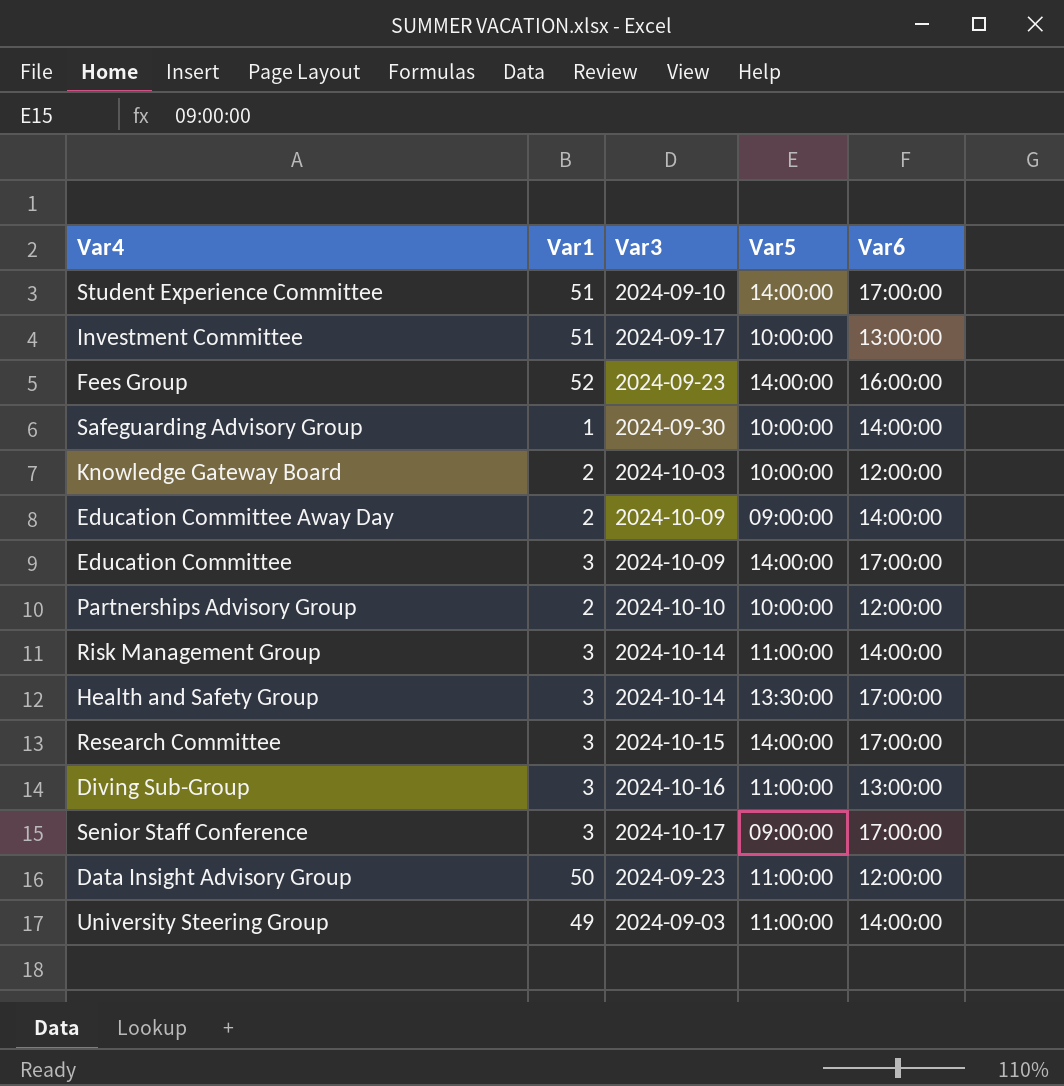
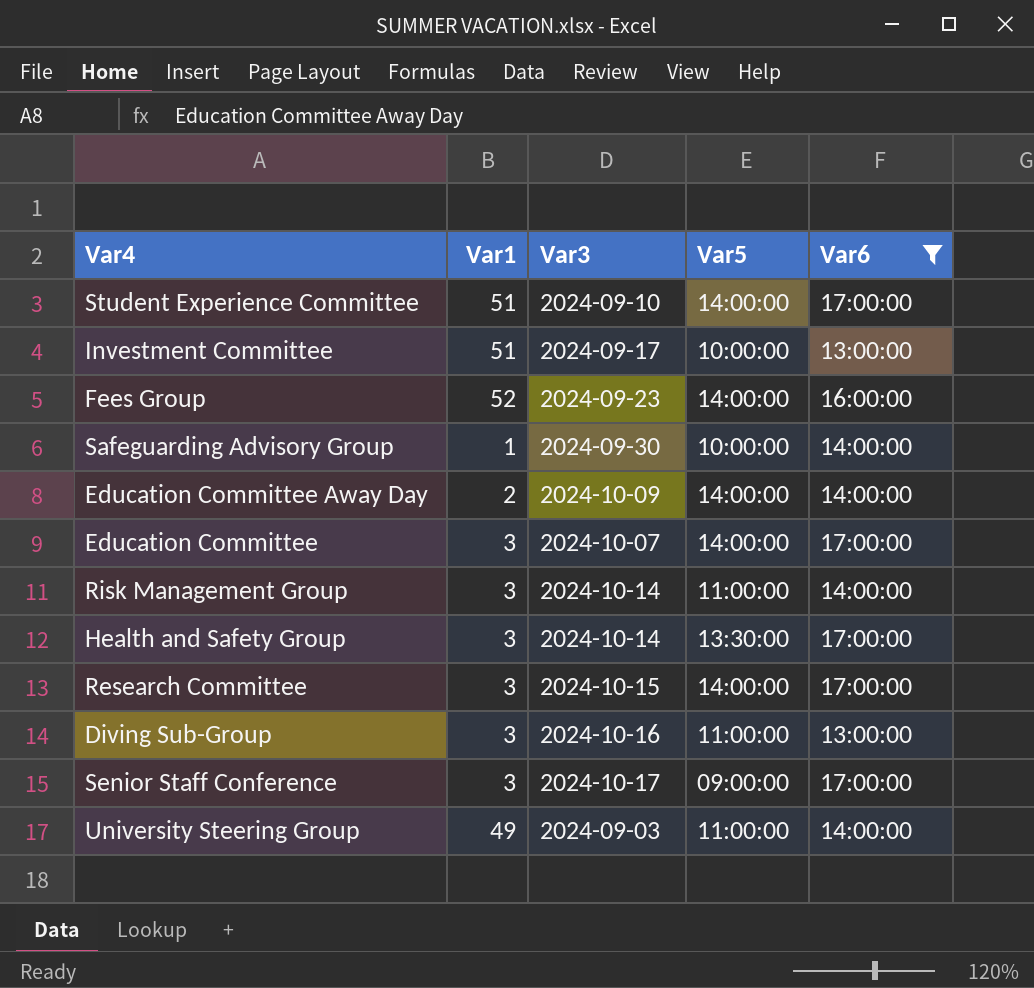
filter: none -> Var6 != 12:00:00
Education Committee Away Day | Var5: 09:00:00 -> 14:00:00
Education Committee | Var3: 2024-10-09 -> 2024-10-07

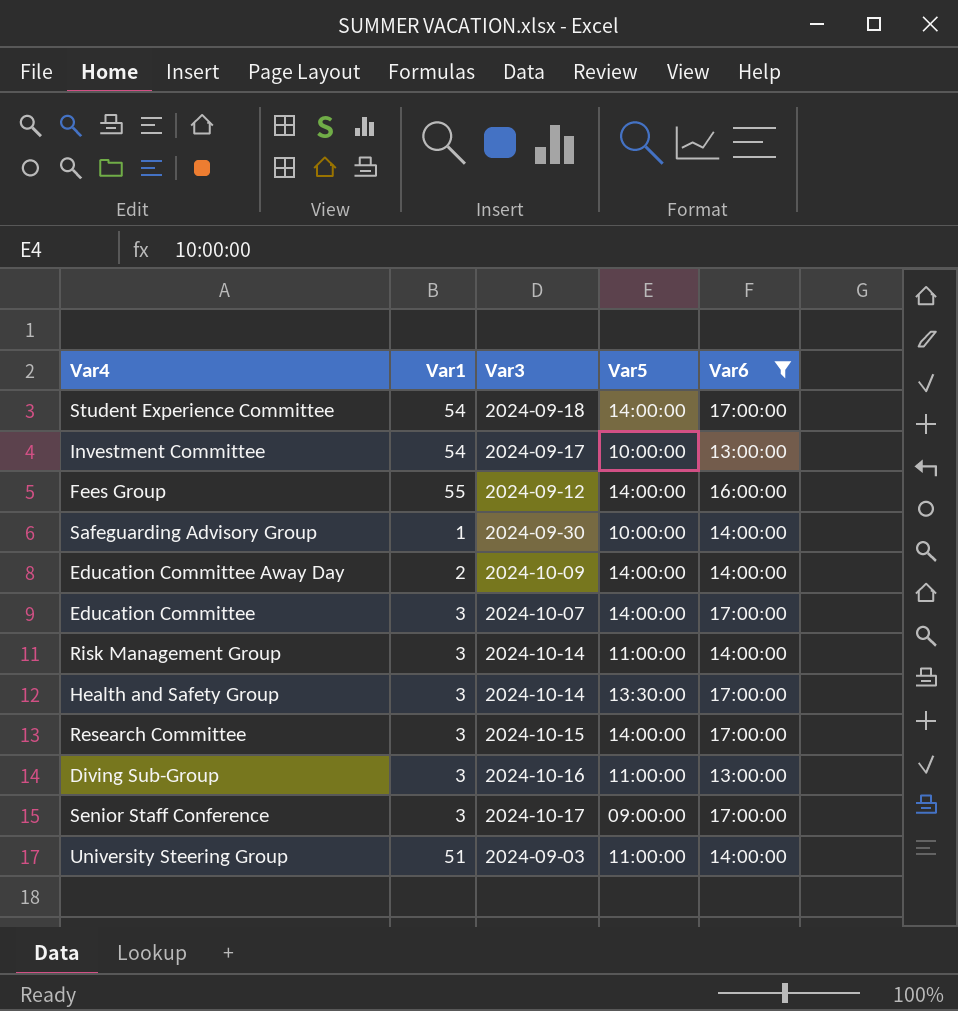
Student Experience Committee | Var1: 51 -> 54
Student Experience Committee | Var3: 2024-09-10 -> 2024-09-18
Investment Committee | Var1: 51 -> 54
Fees Group | Var1: 52 -> 55
Fees Group | Var3: 2024-09-23 -> 2024-09-12
University Steering Group | Var1: 49 -> 51

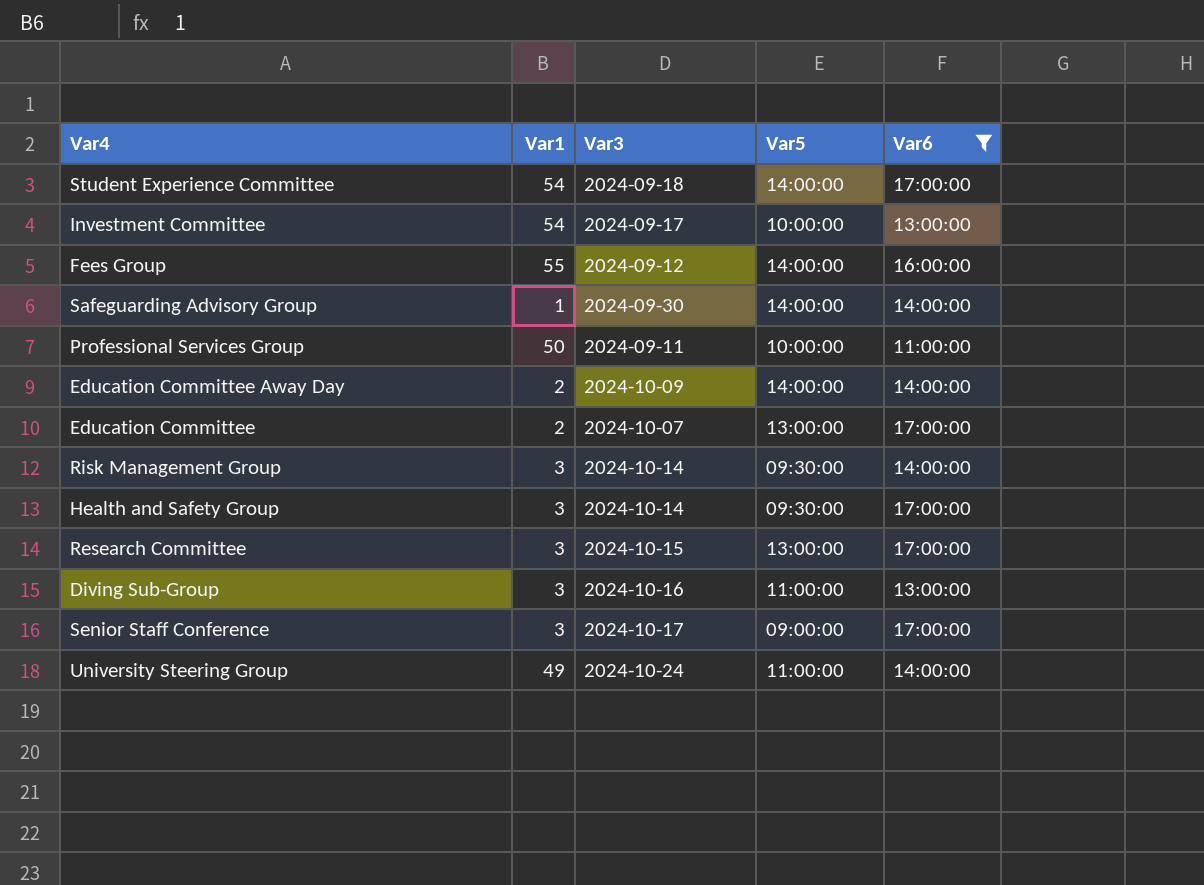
Safeguarding Advisory Group | Var5: 10:00:00 -> 14:00:00
row Professional Services Group: none -> 50 | 2024-09-11 | 10:00:00 | 11:00:00
Education Committee | Var1: 3 -> 2
Education Committee | Var5: 14:00:00 -> 13:00:00
Risk Management Group | Var5: 11:00:00 -> 09:30:00
Health and Safety Group | Var5: 13:30:00 -> 09:30:00
Research Committee | Var5: 14:00:00 -> 13:00:00
University Steering Group | Var1: 51 -> 49
University Steering Group | Var3: 2024-09-03 -> 2024-10-24

